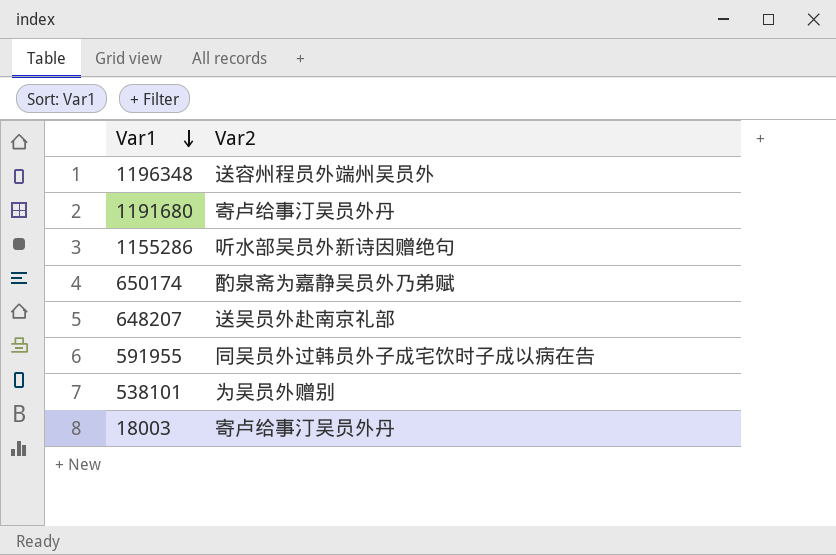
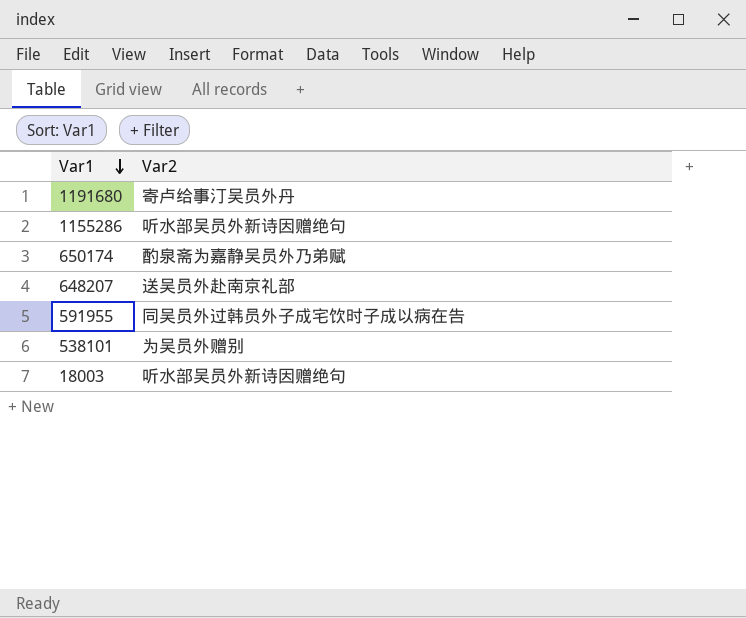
row 1196348: 送容州程员外端州吴员外 -> none
18003 | Var2: 寄卢给事汀吴员外丹 -> 听水部吴员外新诗因赠绝句

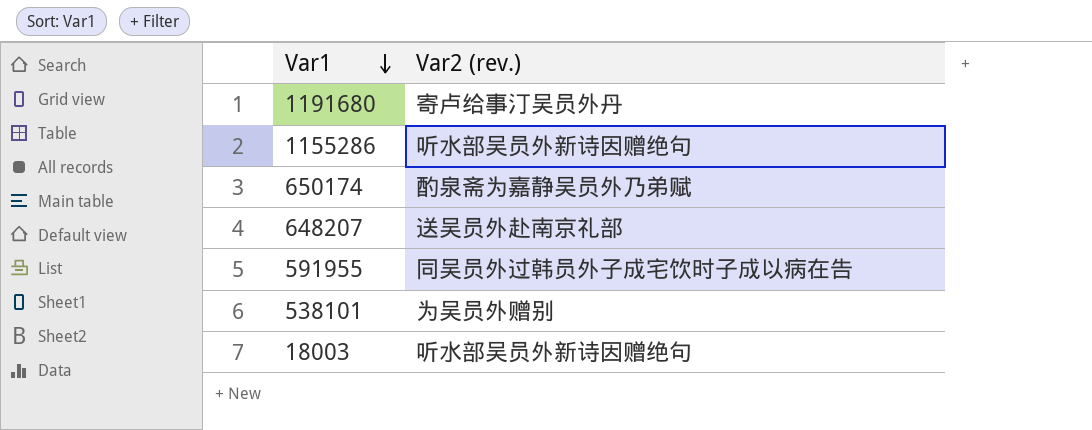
column name: Var2 -> Var2 (rev.)

